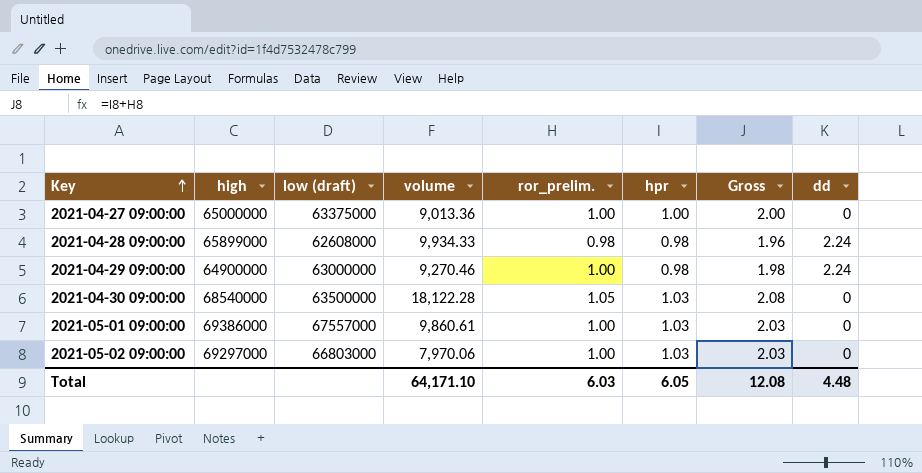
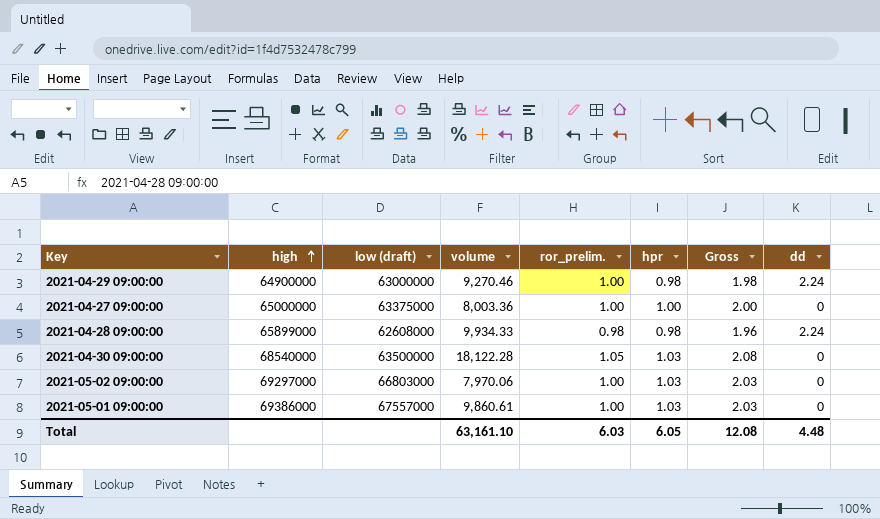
row order: Key ascending -> high ascending
2021-04-27 09:00:00 | volume: 9,013.36 -> 8,003.36
Total | volume: 64,171.10 -> 63,161.10

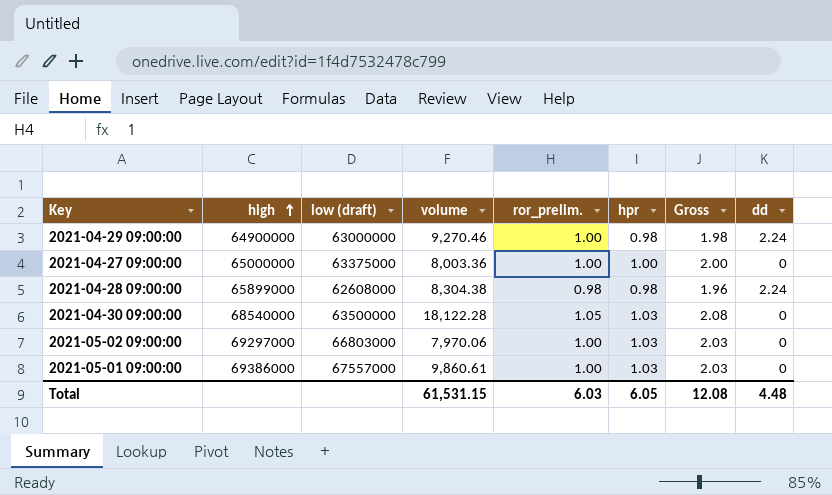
2021-04-28 09:00:00 | volume: 9,934.33 -> 8,304.38
Total | volume: 63,161.10 -> 61,531.15

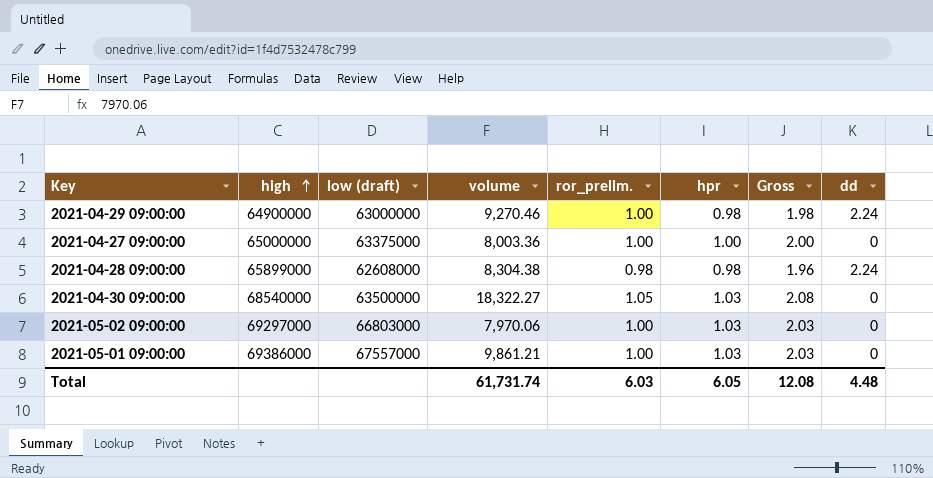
2021-04-30 09:00:00 | volume: 18,122.28 -> 18,322.27
2021-05-01 09:00:00 | volume: 9,860.61 -> 9,861.21
Total | volume: 61,531.15 -> 61,731.74

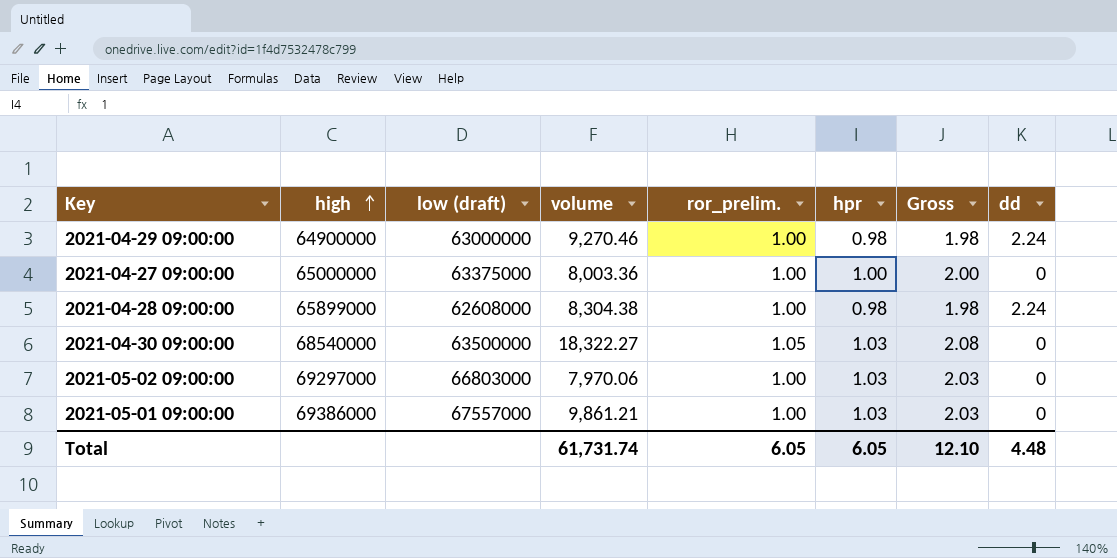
2021-04-28 09:00:00 | ror_prelim.: 0.98 -> 1.00
2021-04-28 09:00:00 | Gross: 1.96 -> 1.98
Total | ror_prelim.: 6.03 -> 6.05
Total | Gross: 12.08 -> 12.10

